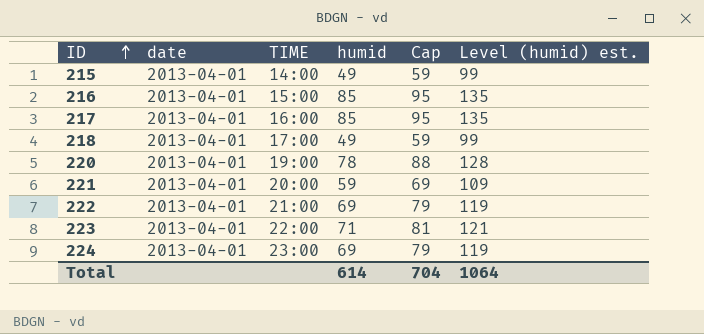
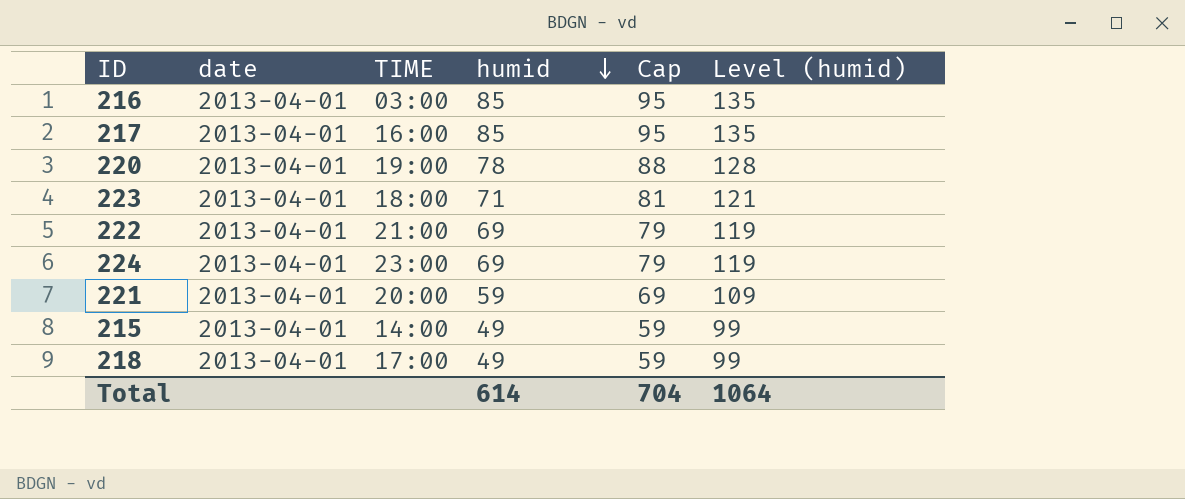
row order: ID ascending -> humid descending
column name: Level (humid) est. -> Level (humid)
216 | TIME: 15:00 -> 03:00
223 | TIME: 22:00 -> 18:00

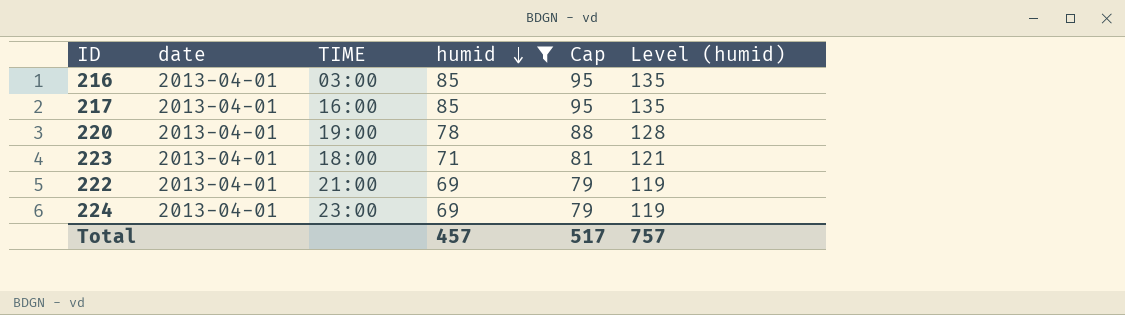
filter: none -> humid >= 69
Total | humid: 614 -> 457
Total | Cap: 704 -> 517
Total | Level (humid): 1064 -> 757

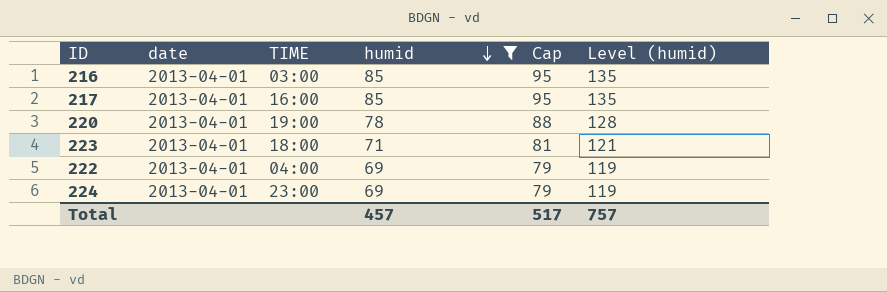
222 | TIME: 21:00 -> 04:00

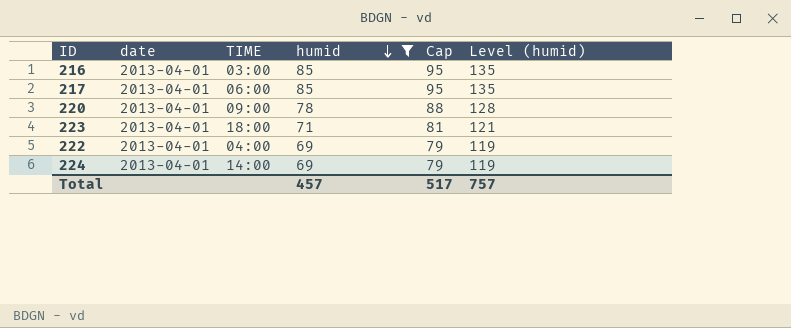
217 | TIME: 16:00 -> 06:00
220 | TIME: 19:00 -> 09:00
224 | TIME: 23:00 -> 14:00

